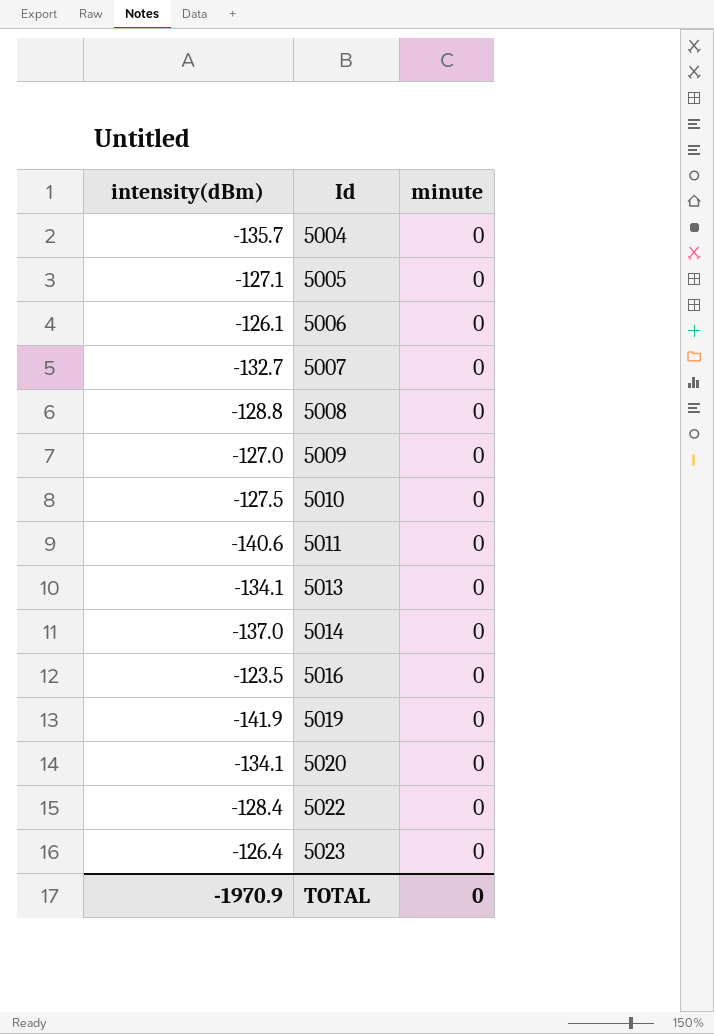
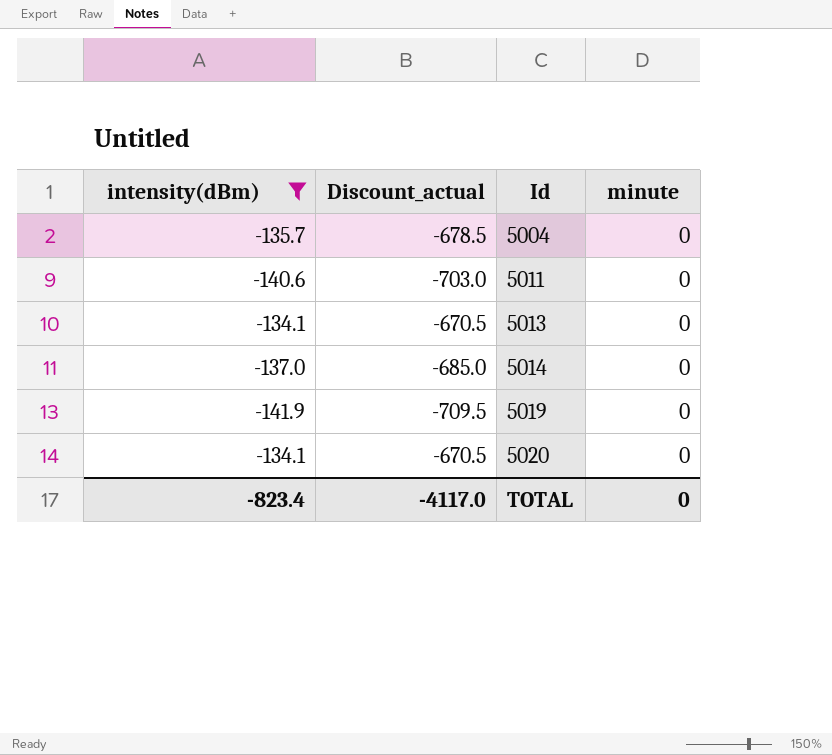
filter: none -> intensity(dBm) <= -134.1
column Discount_actual | formula: none -> [intensity(dBm)] * 5
TOTAL | intensity(dBm): -1970.9 -> -823.4

